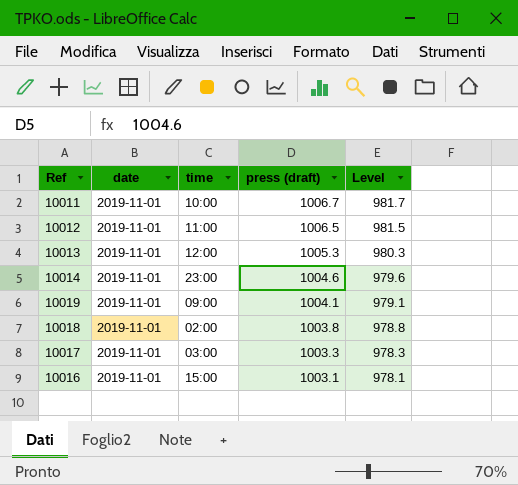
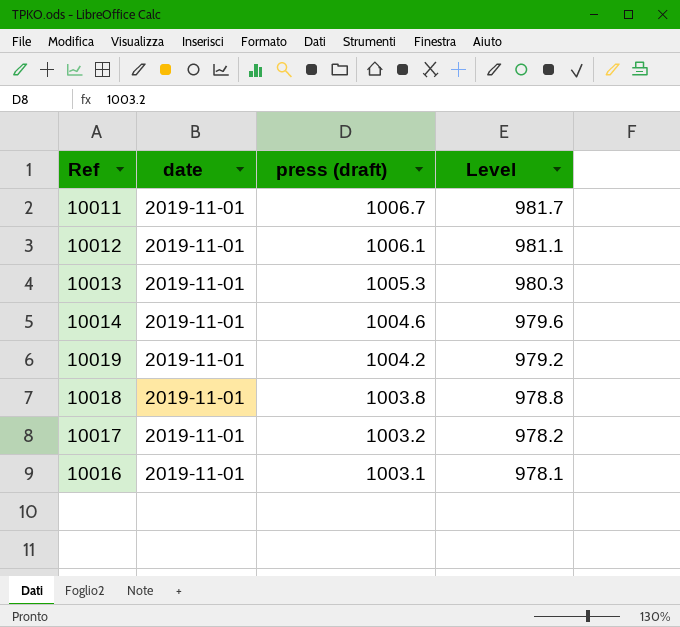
column time | position: 3 -> none
10012 | press (draft): 1006.5 -> 1006.1
10012 | Level: 981.5 -> 981.1
10019 | press (draft): 1004.1 -> 1004.2
10019 | Level: 979.1 -> 979.2
10017 | press (draft): 1003.3 -> 1003.2
10017 | Level: 978.3 -> 978.2

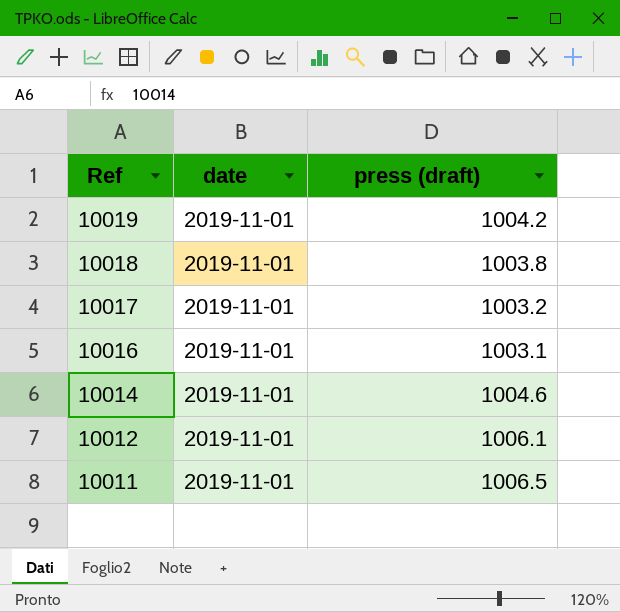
row order: press (draft) descending -> Ref descending
column Level | formula: [press (draft)] - 25 -> none
row 10013: 2019-11-01 | 1005.3 | 980.3 -> none
10011 | press (draft): 1006.7 -> 1006.5

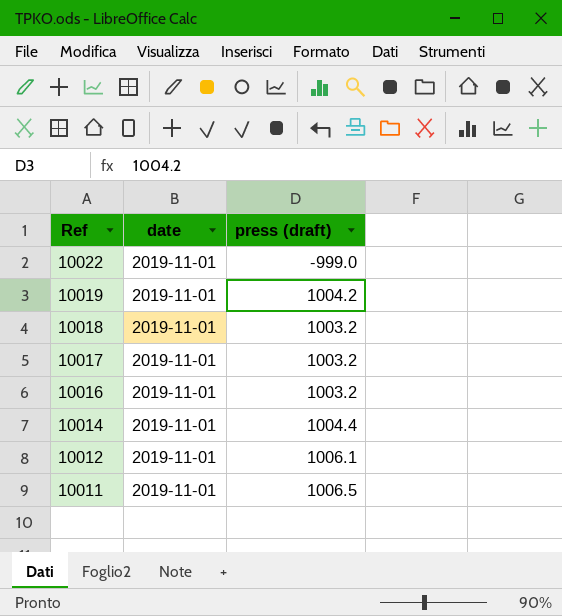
row 10022: none -> 2019-11-01 | -999.0
10018 | press (draft): 1003.8 -> 1003.2
10016 | press (draft): 1003.1 -> 1003.2
10014 | press (draft): 1004.6 -> 1004.4

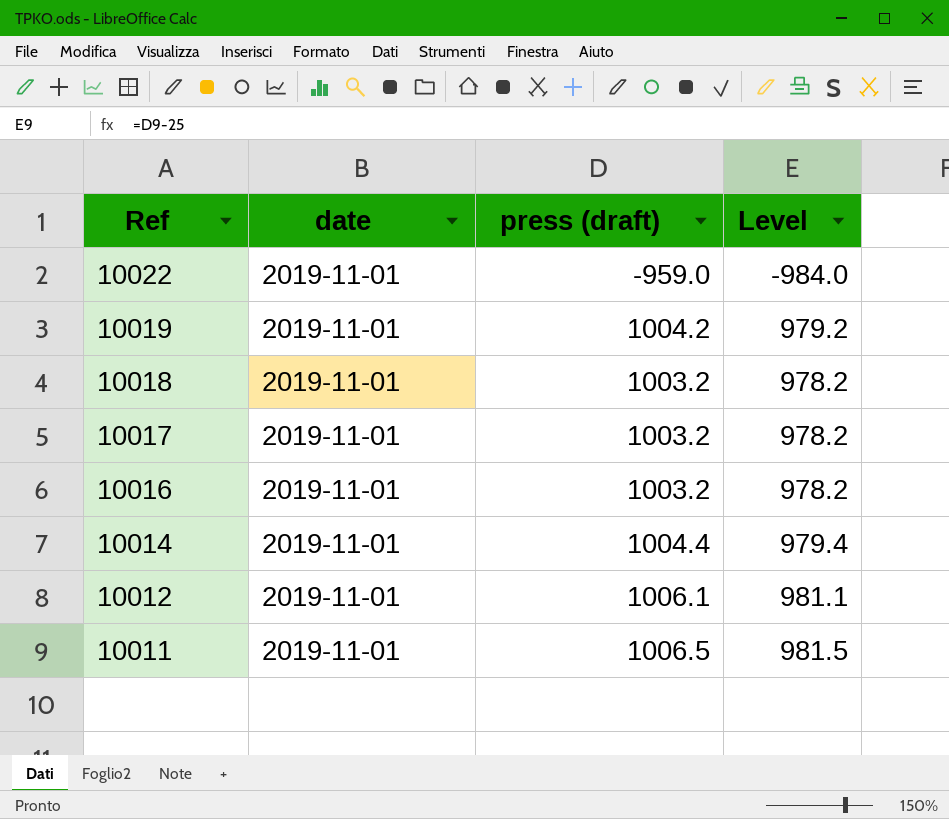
column Level | formula: none -> [press (draft)] - 25
10022 | press (draft): -999.0 -> -959.0

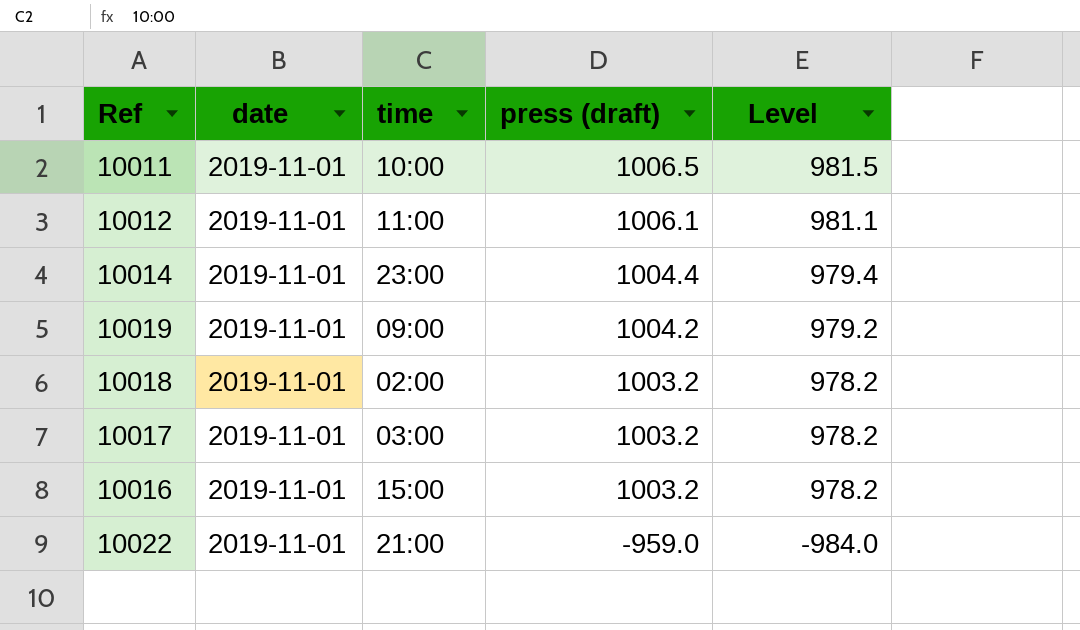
row order: Ref descending -> press (draft) descending
column time | position: none -> 3

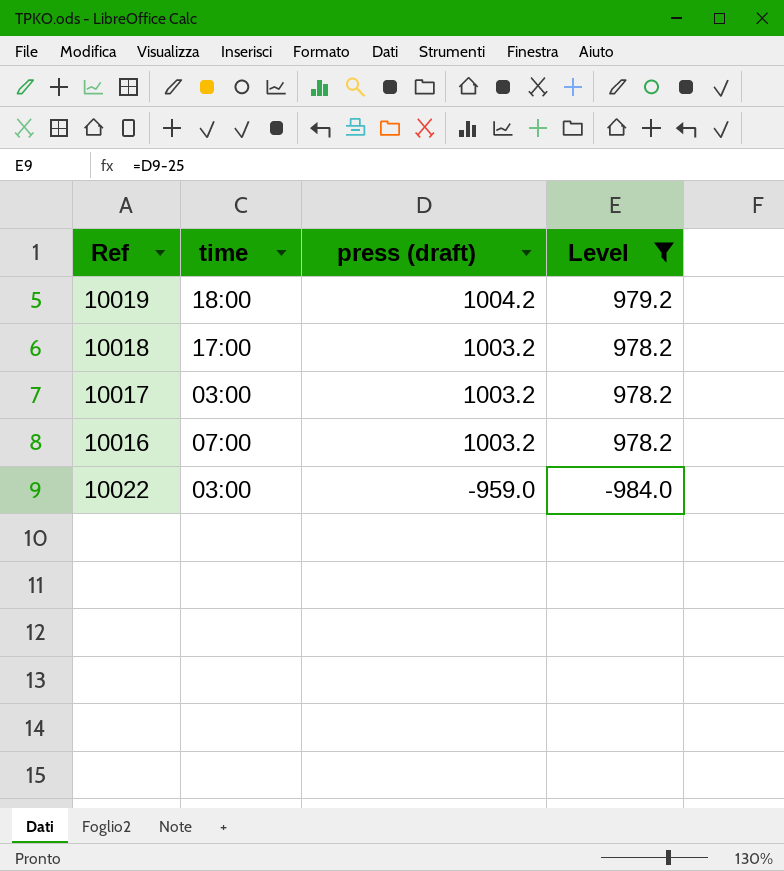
filter: none -> Level <= 979.2
column date | position: 2 -> none
10019 | time: 09:00 -> 18:00
10018 | time: 02:00 -> 17:00
10016 | time: 15:00 -> 07:00
10022 | time: 21:00 -> 03:00

